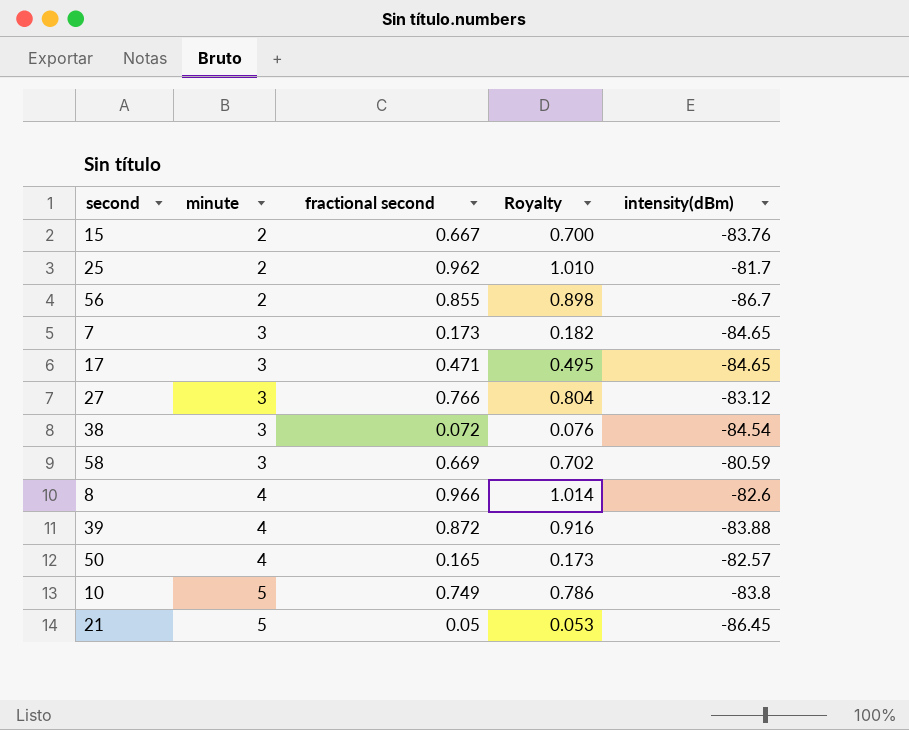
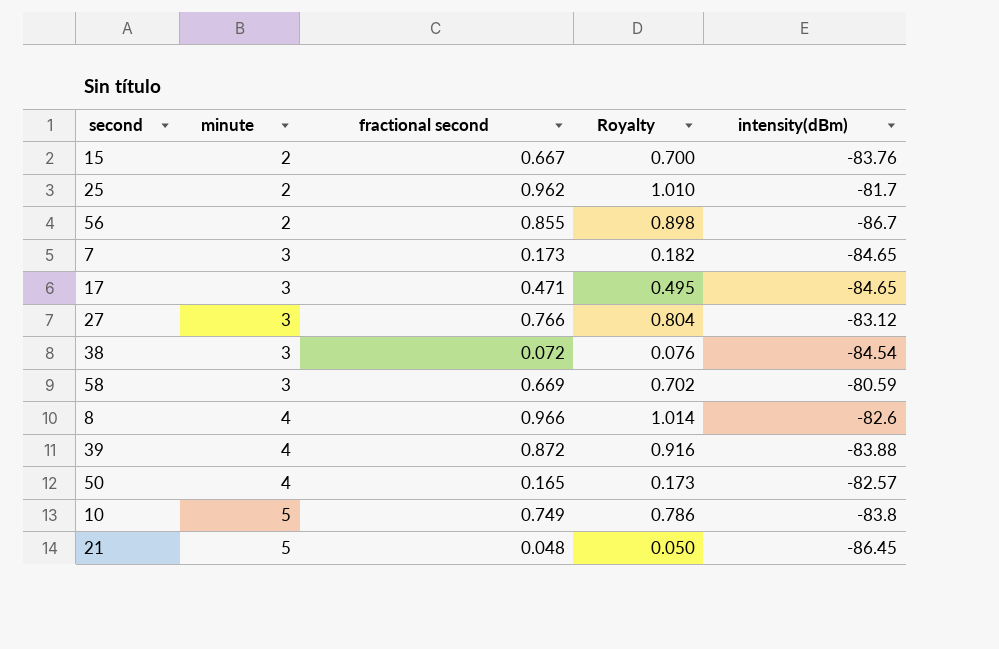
21 | fractional second: 0.05 -> 0.048
21 | Royalty: 0.053 -> 0.050

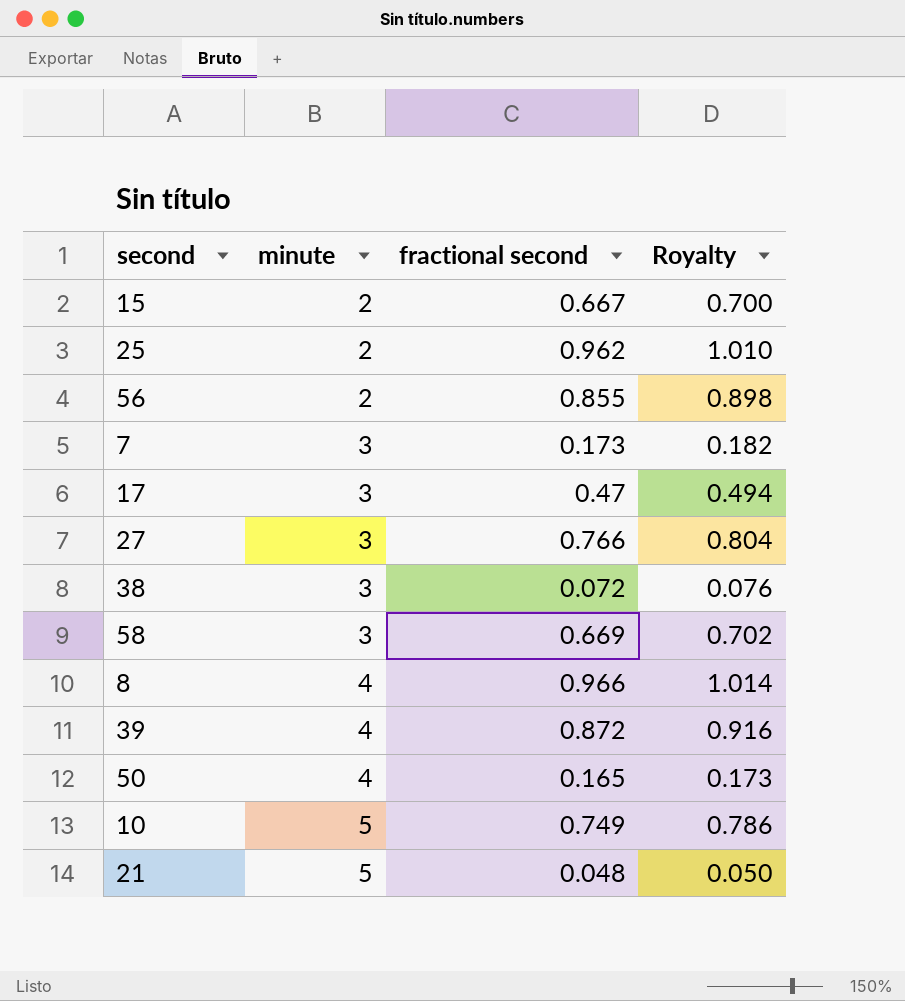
column intensity(dBm) | position: 5 -> none
17 | fractional second: 0.471 -> 0.47
17 | Royalty: 0.495 -> 0.494

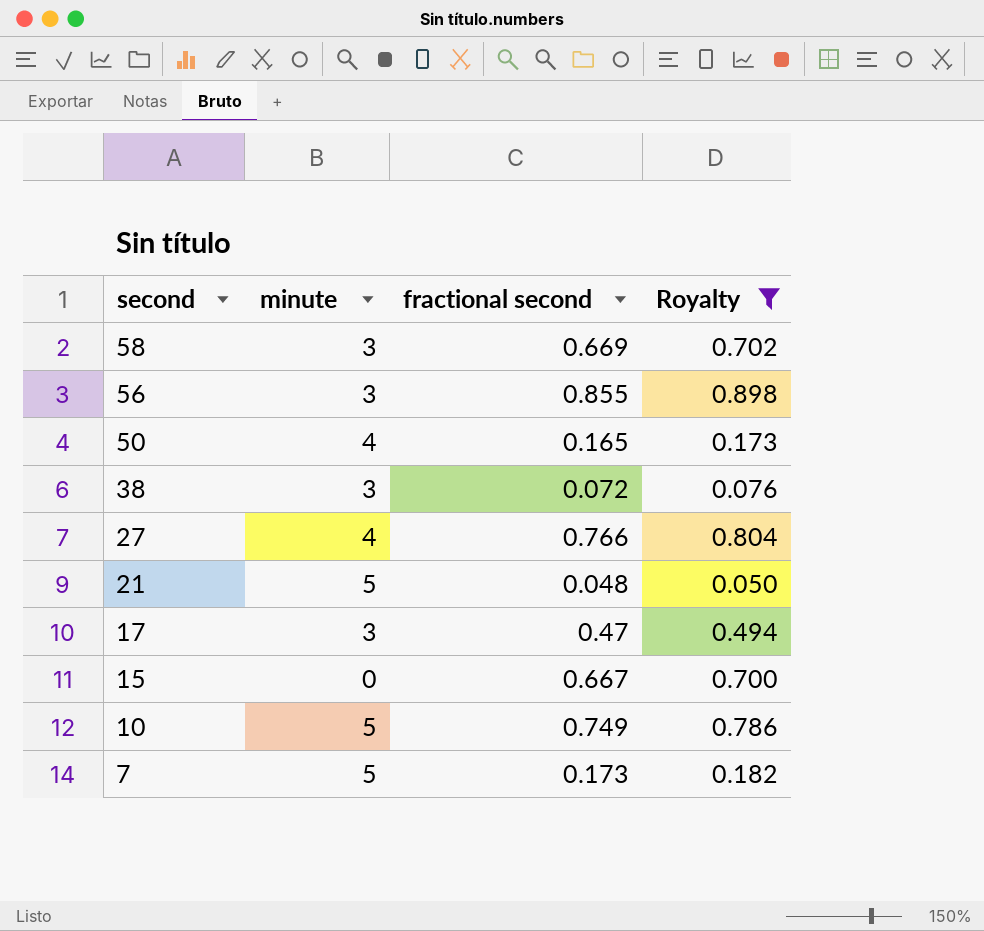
filter: none -> Royalty <= 0.898
row order: minute ascending -> second descending
56 | minute: 2 -> 3
27 | minute: 3 -> 4
15 | minute: 2 -> 0
7 | minute: 3 -> 5

